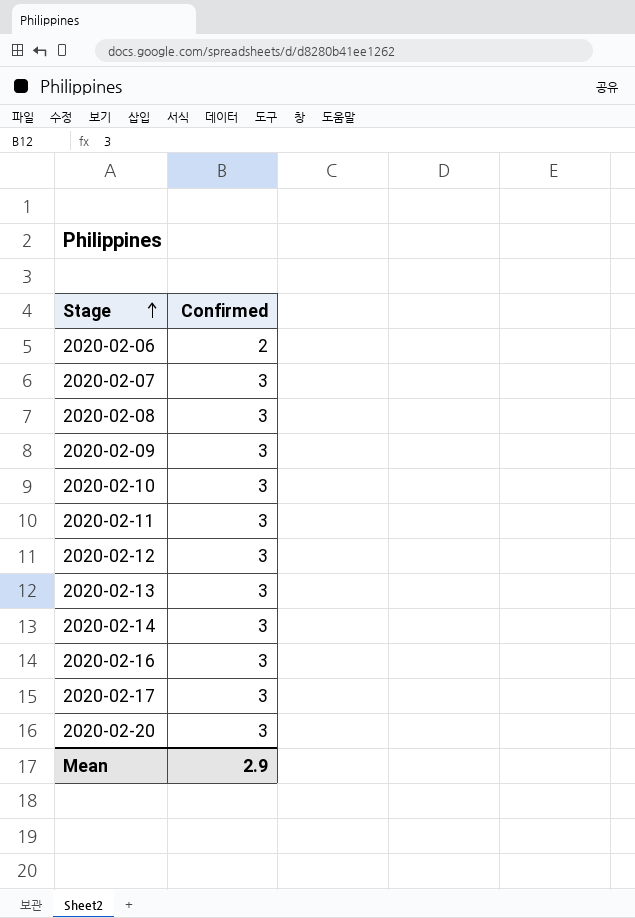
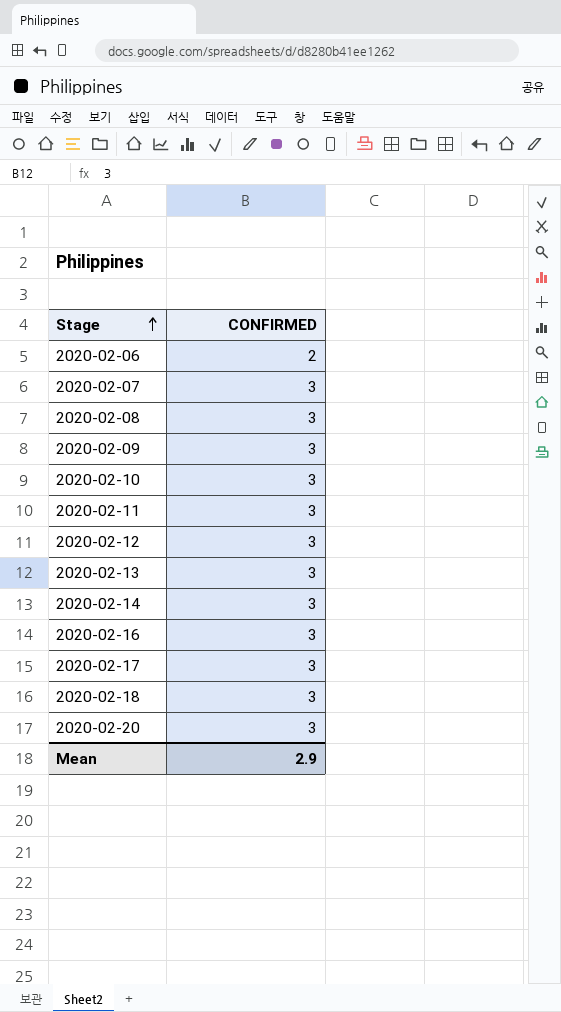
column name: Confirmed -> CONFIRMED
row 2020-02-18: none -> 3

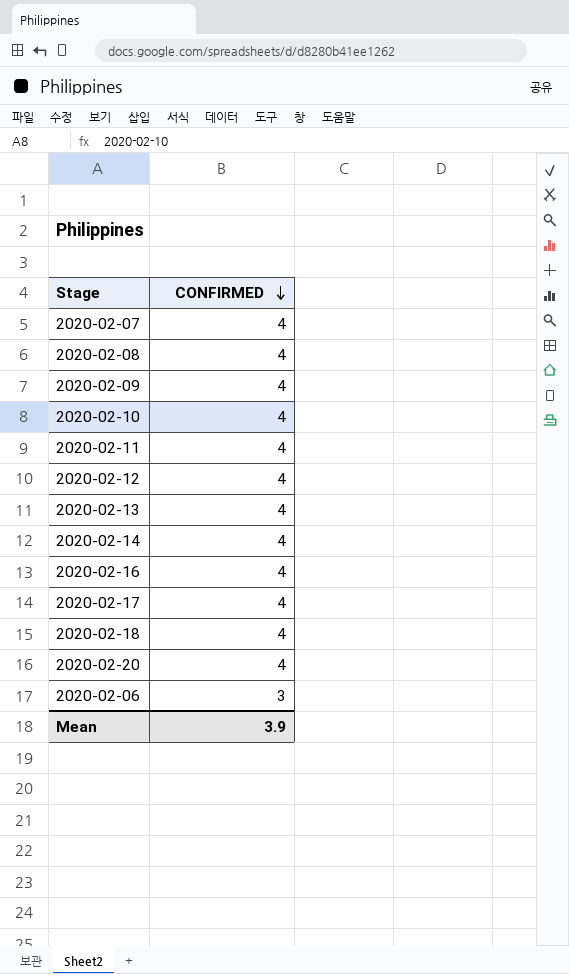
row order: Stage ascending -> CONFIRMED descending
2020-02-07 | CONFIRMED: 3 -> 4
2020-02-08 | CONFIRMED: 3 -> 4
2020-02-09 | CONFIRMED: 3 -> 4
2020-02-10 | CONFIRMED: 3 -> 4
2020-02-11 | CONFIRMED: 3 -> 4
2020-02-12 | CONFIRMED: 3 -> 4
2020-02-13 | CONFIRMED: 3 -> 4
2020-02-14 | CONFIRMED: 3 -> 4
2020-02-16 | CONFIRMED: 3 -> 4
2020-02-17 | CONFIRMED: 3 -> 4
2020-02-18 | CONFIRMED: 3 -> 4
2020-02-20 | CONFIRMED: 3 -> 4
2020-02-06 | CONFIRMED: 2 -> 3
Mean | CONFIRMED: 2.9 -> 3.9

